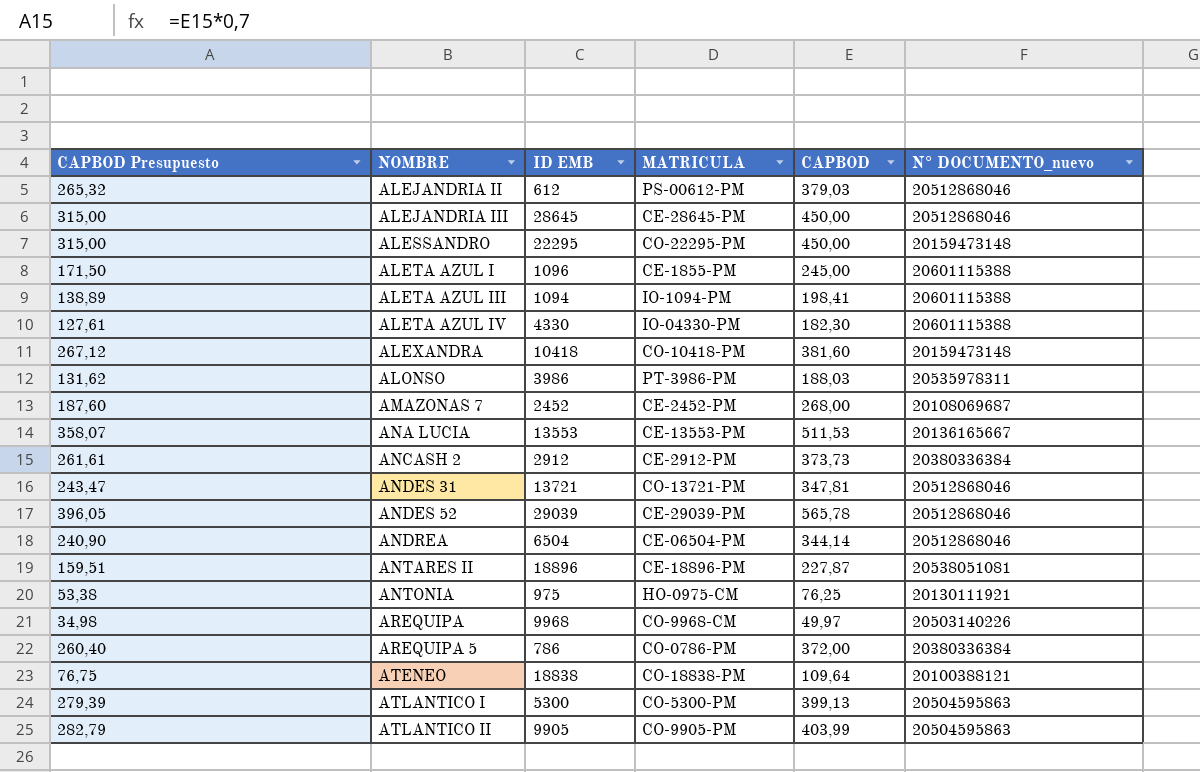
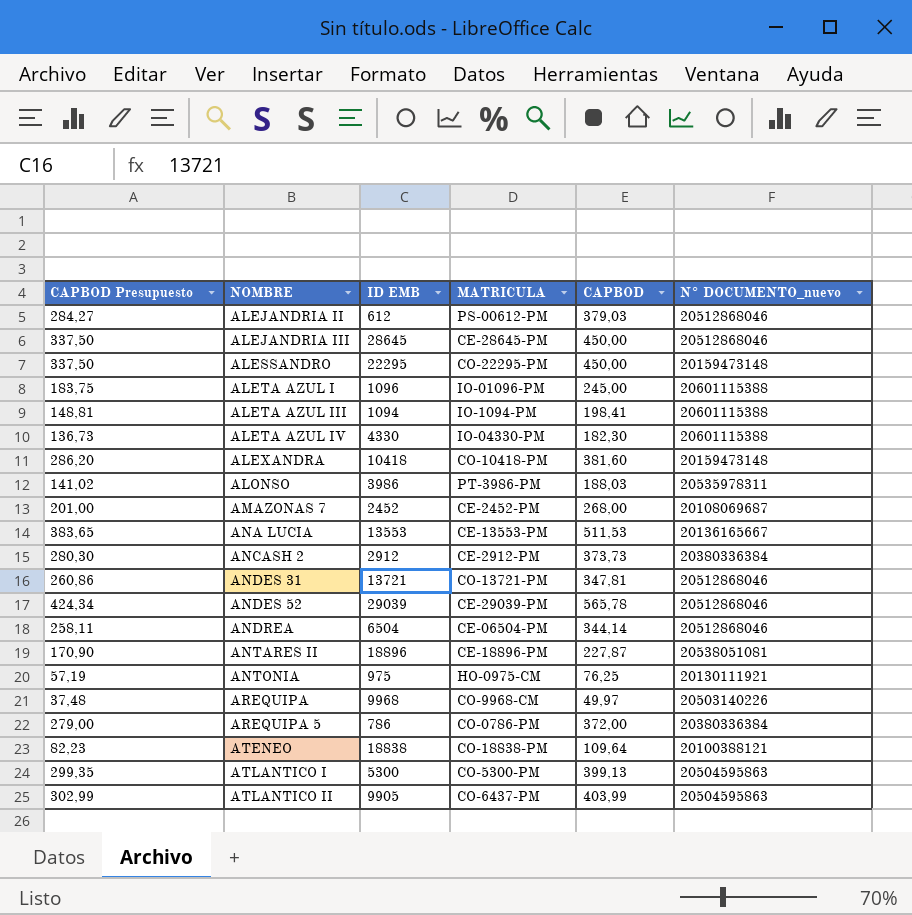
column CAPBOD Presupuesto | formula: [CAPBOD] * 0,7 -> [CAPBOD] * 0,75
ALETA AZUL I | MATRICULA: CE-1855-PM -> IO-01096-PM
ATLANTICO II | MATRICULA: CO-9905-PM -> CO-6437-PM

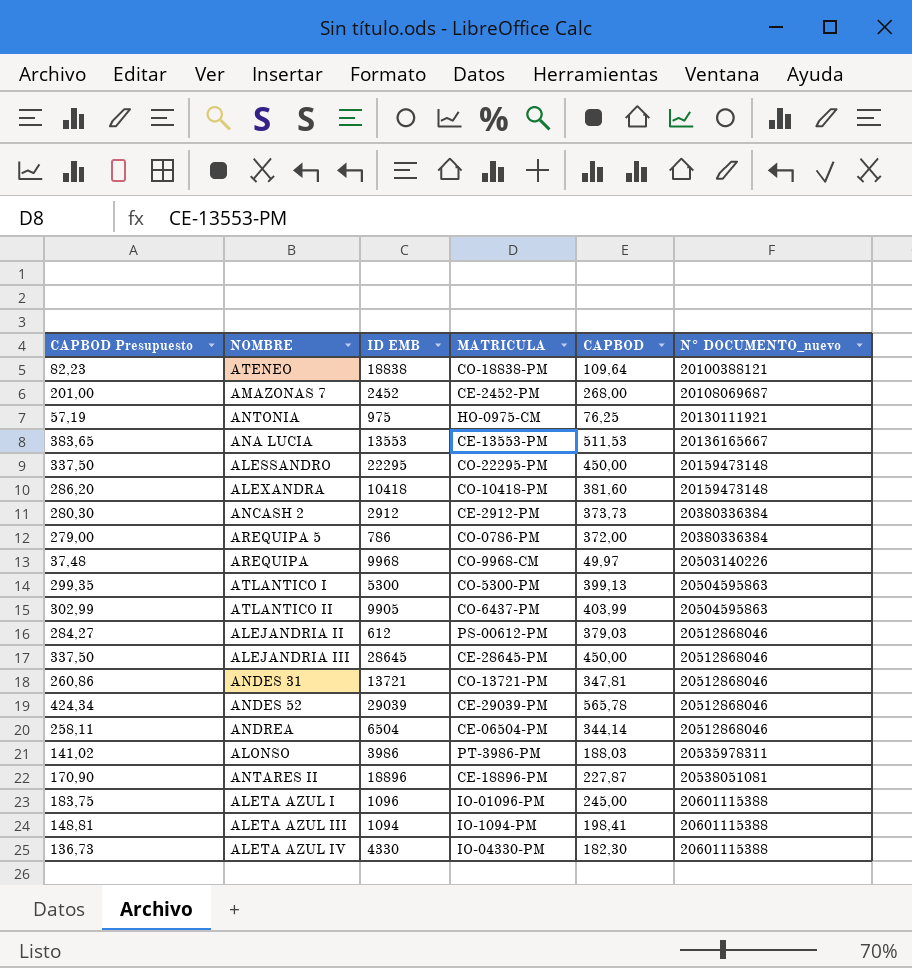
row order: NOMBRE ascending -> N° DOCUMENTO_nuevo ascending

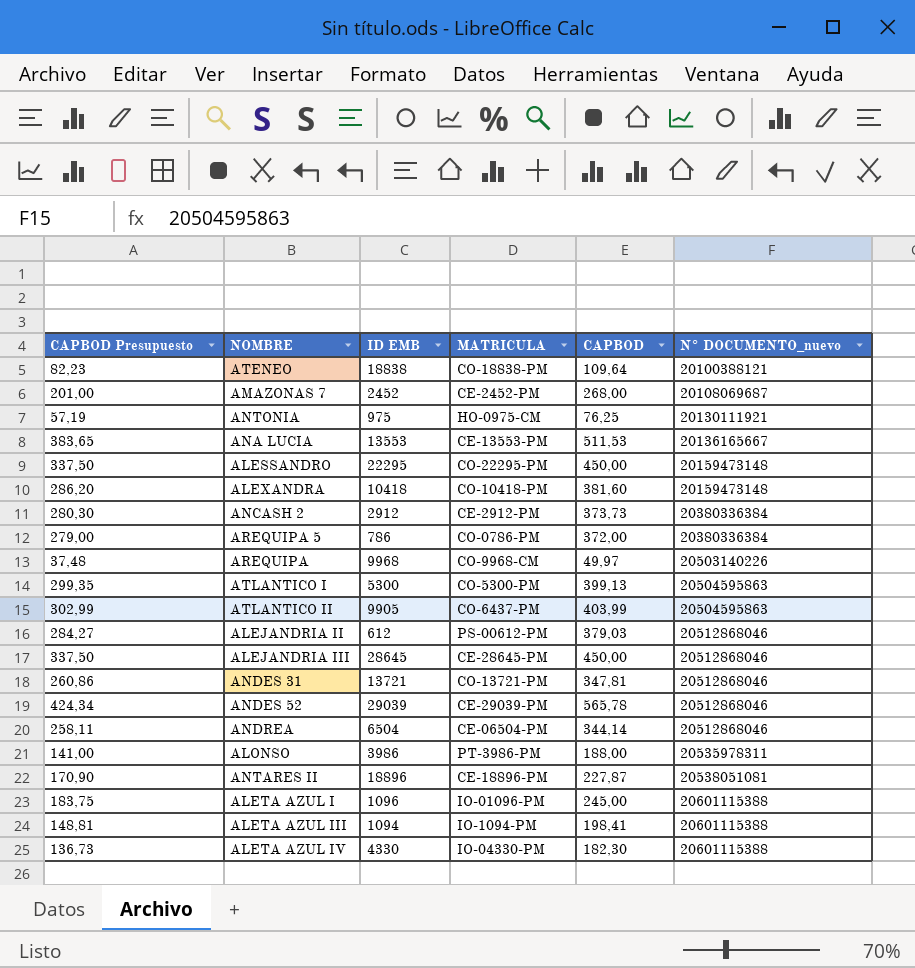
ALONSO | CAPBOD Presupuesto: 141,02 -> 141,00
ALONSO | CAPBOD: 188,03 -> 188,00

